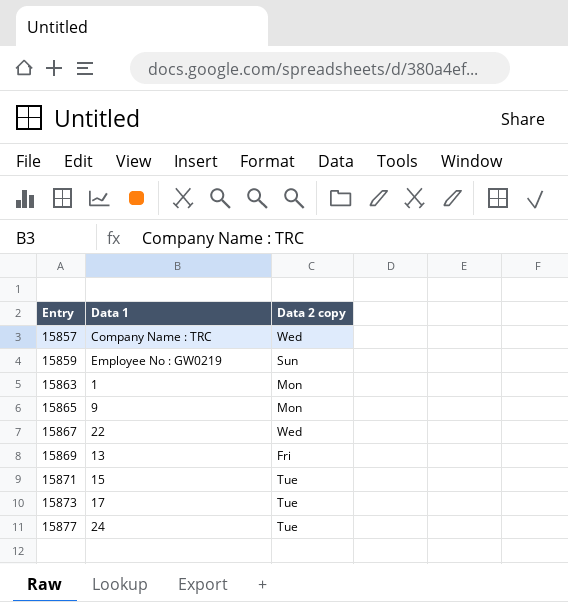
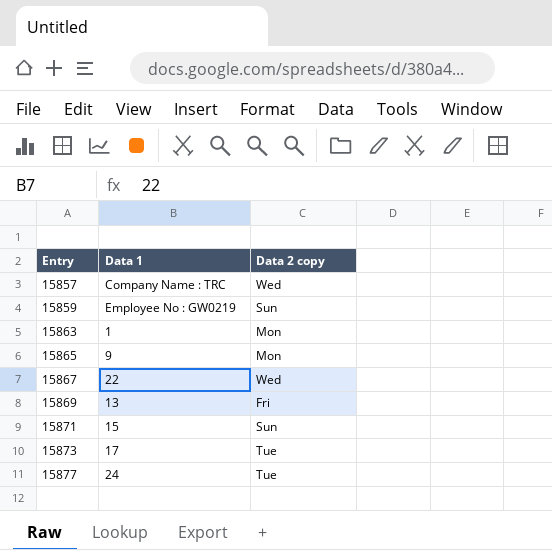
15871 | Data 2 copy: Tue -> Sun

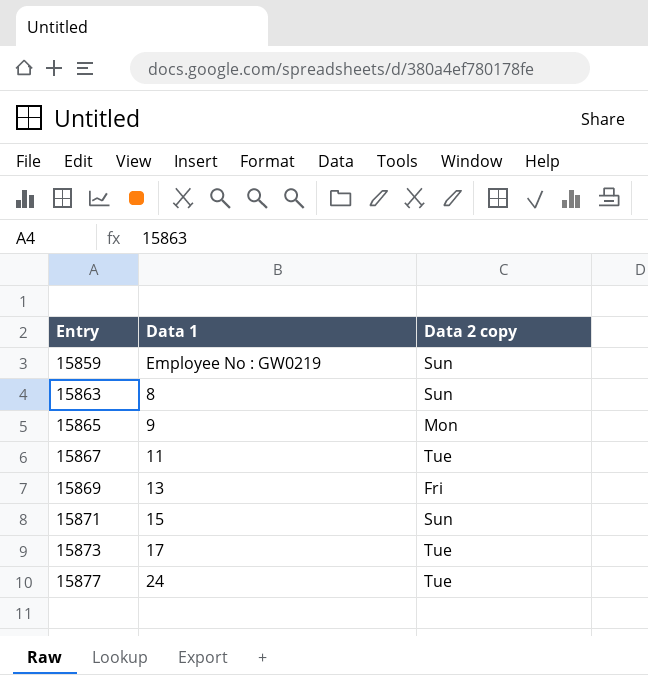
row 15857: Company Name : TRC | Wed -> none
15863 | Data 1: 1 -> 8
15863 | Data 2 copy: Mon -> Sun
15867 | Data 1: 22 -> 11
15867 | Data 2 copy: Wed -> Tue

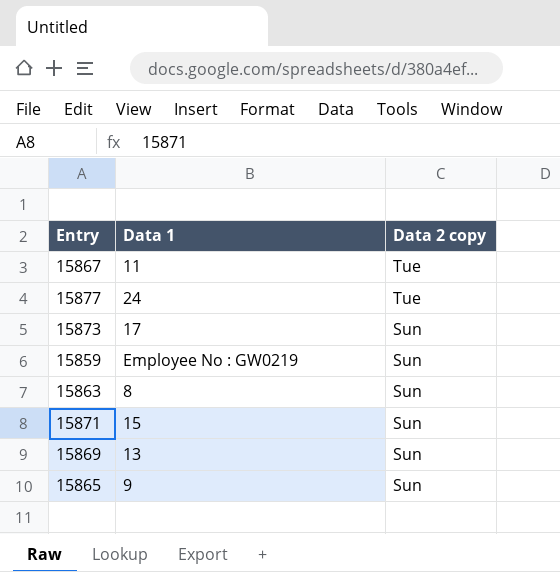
row order: Entry ascending -> Data 2 copy descending
15873 | Data 2 copy: Tue -> Sun
15869 | Data 2 copy: Fri -> Sun
15865 | Data 2 copy: Mon -> Sun

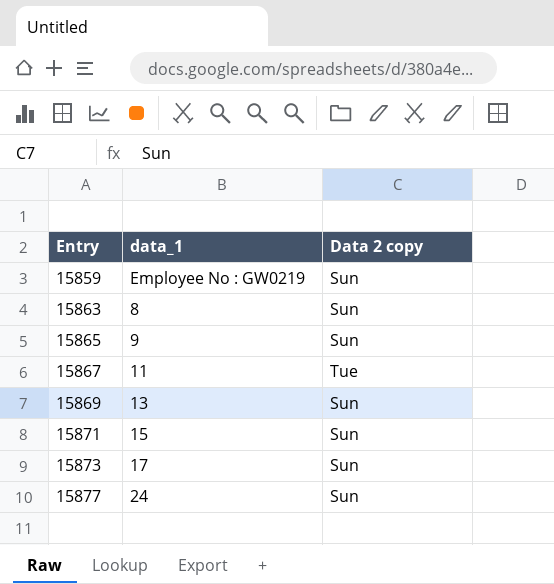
row order: Data 2 copy descending -> Entry ascending
column name: Data 1 -> data_1
15877 | Data 2 copy: Tue -> Sun

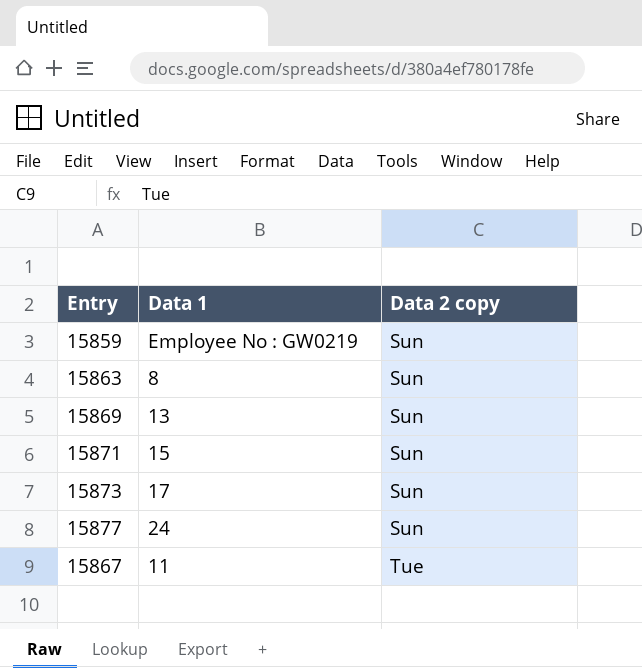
row order: Entry ascending -> Data 2 copy ascending
column name: data_1 -> Data 1
row 15865: 9 | Sun -> none

